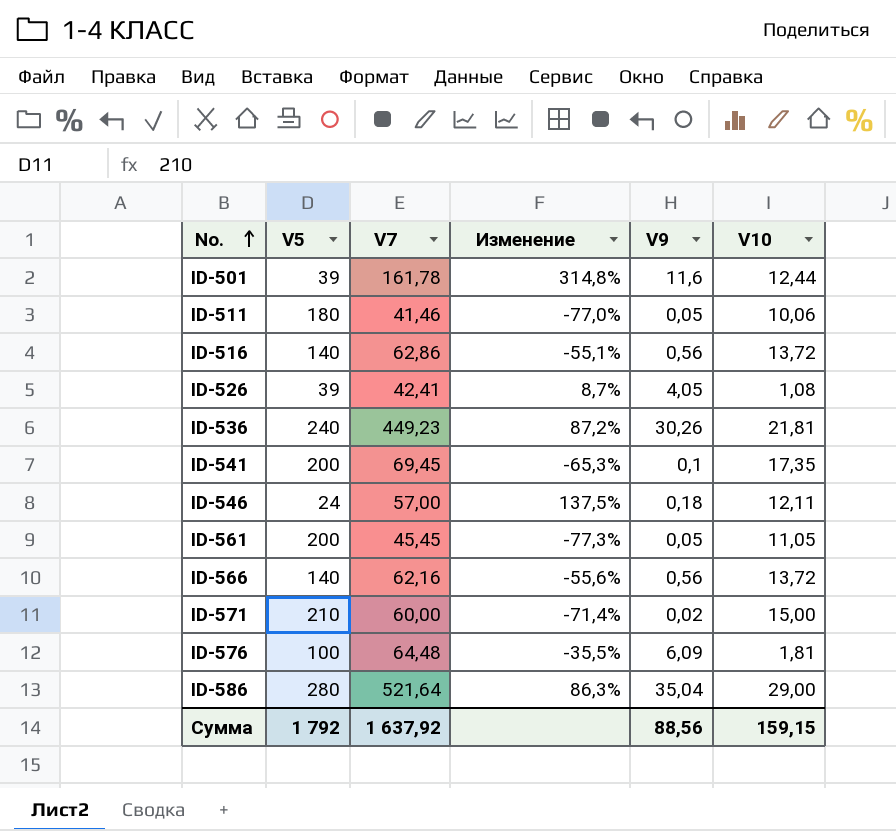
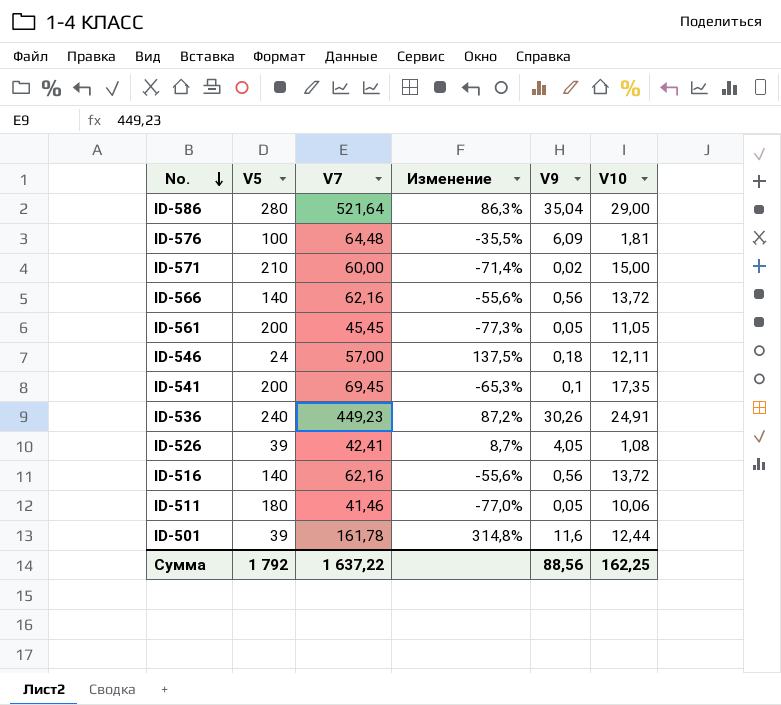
row order: No. ascending -> No. descending
ID-536 | V10: 21,81 -> 24,91
ID-516 | V7: 62,86 -> 62,16
ID-516 | Изменение: -55,1% -> -55,6%
Сумма | V7: 1 637,92 -> 1 637,22
Сумма | V10: 159,15 -> 162,25

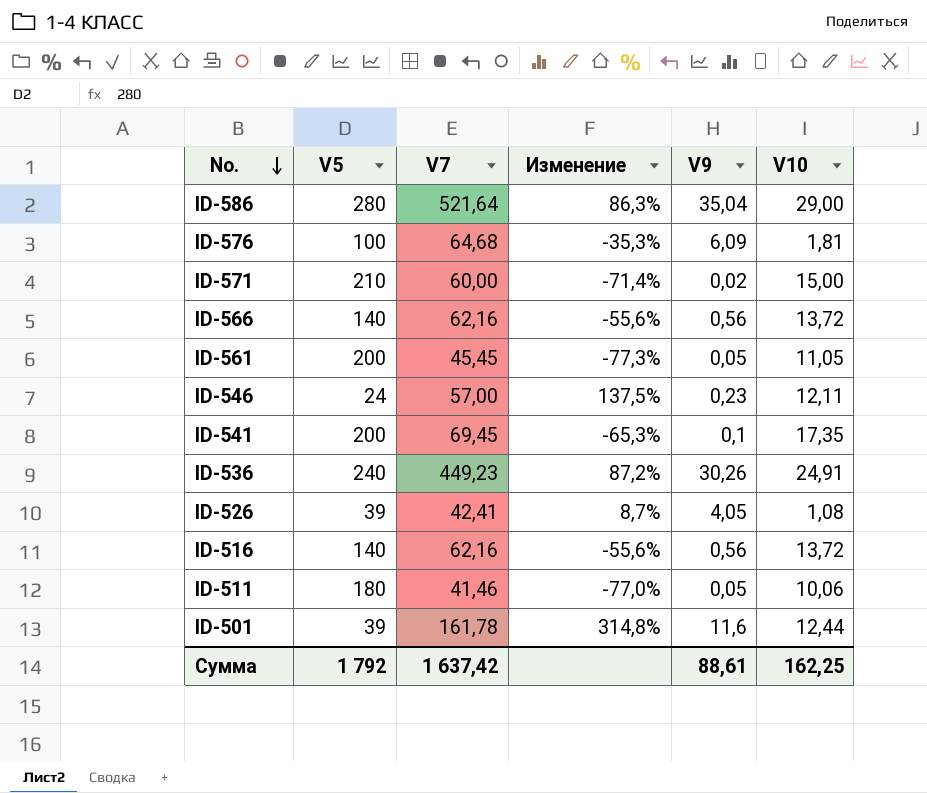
ID-576 | V7: 64,48 -> 64,68
ID-576 | Изменение: -35,5% -> -35,3%
ID-546 | V9: 0,18 -> 0,23
Сумма | V7: 1 637,22 -> 1 637,42
Сумма | V9: 88,56 -> 88,61

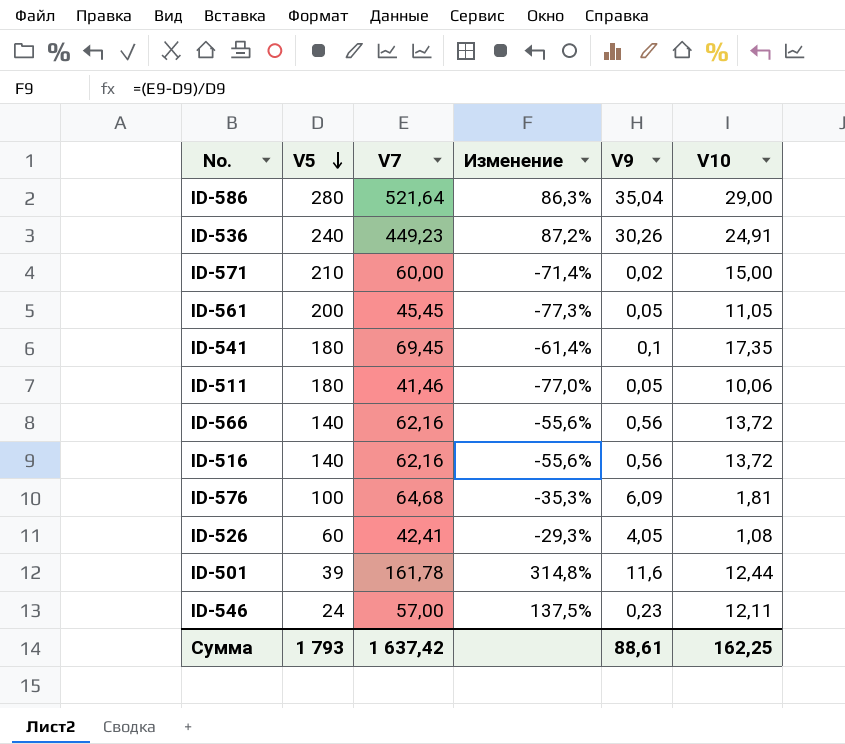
row order: No. descending -> V5 descending
ID-541 | V5: 200 -> 180
ID-541 | Изменение: -65,3% -> -61,4%
ID-526 | V5: 39 -> 60
ID-526 | Изменение: 8,7% -> -29,3%
Сумма | V5: 1 792 -> 1 793

